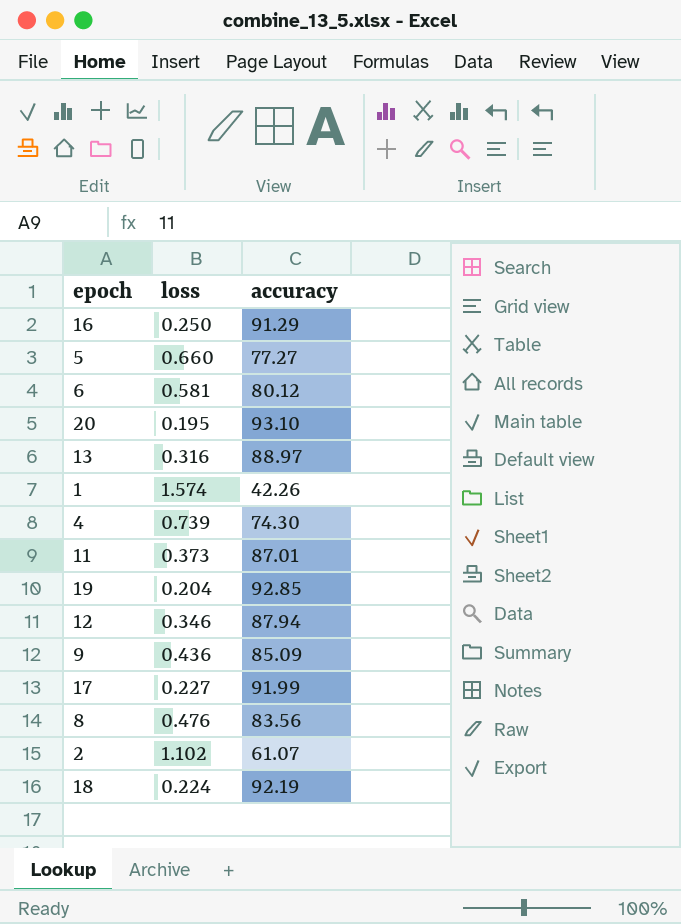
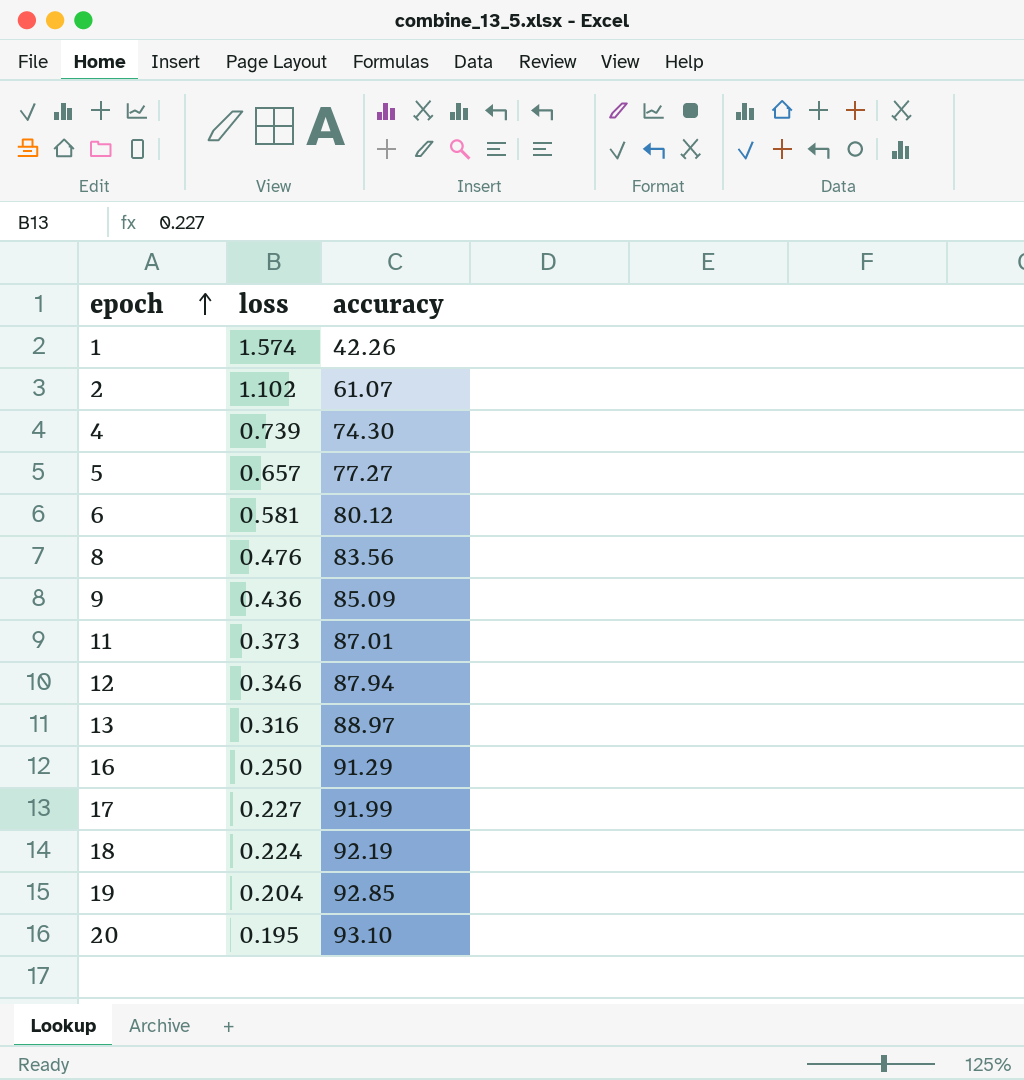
row order: none -> epoch ascending
5 | loss: 0.660 -> 0.657

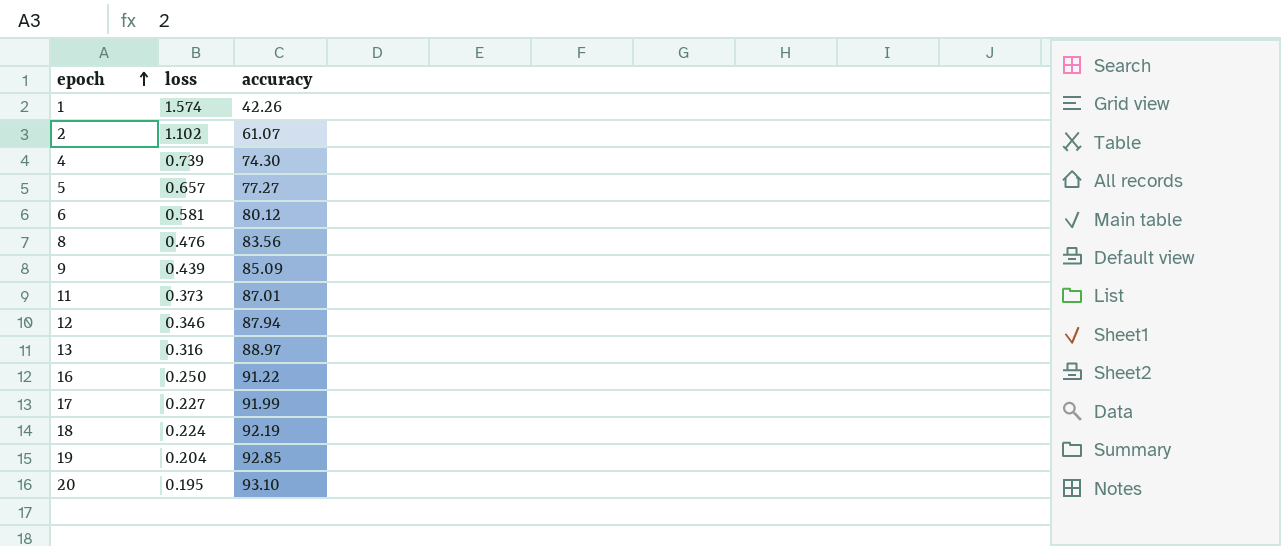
9 | loss: 0.436 -> 0.439
16 | accuracy: 91.29 -> 91.22

